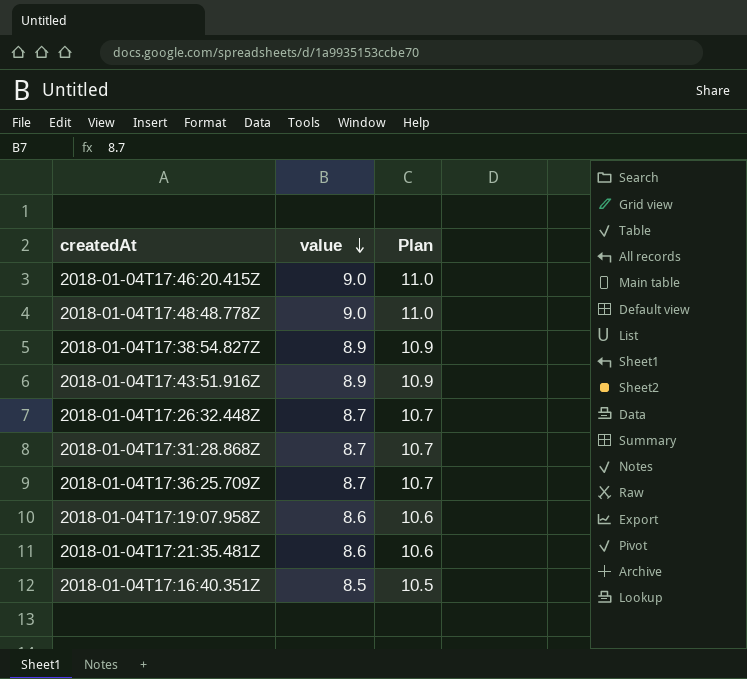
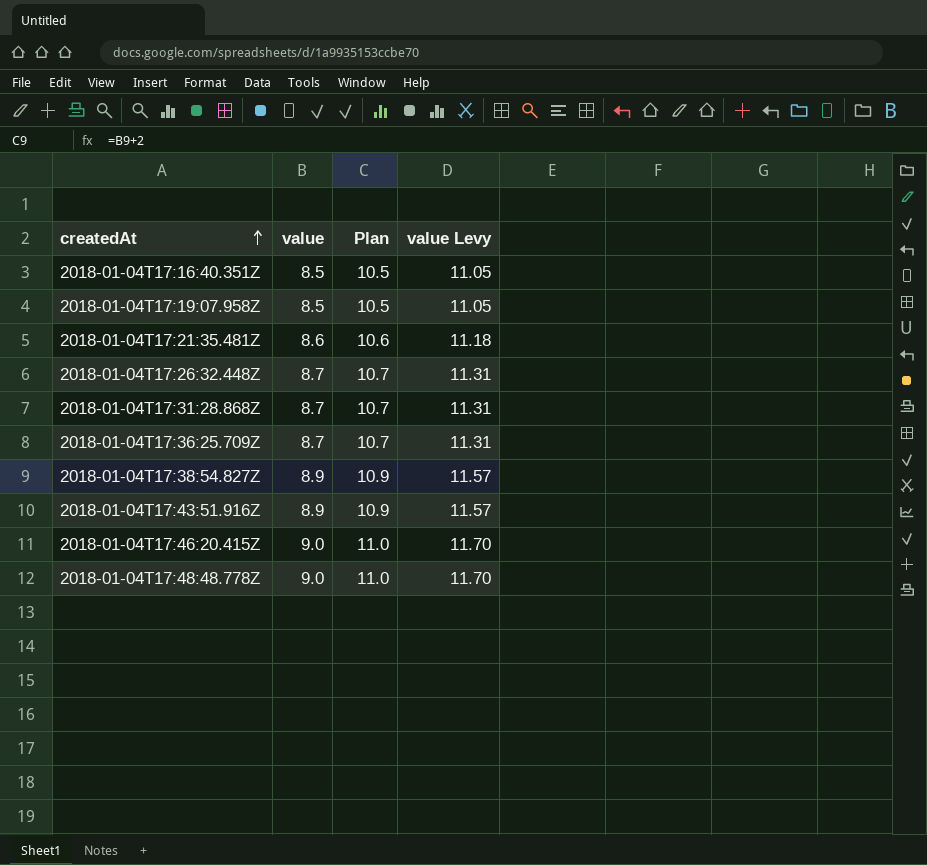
row order: value descending -> createdAt ascending
column value Levy | formula: none -> [value] * 1.3
2018-01-04T17:19:07.958Z | value: 8.6 -> 8.5
2018-01-04T17:19:07.958Z | Plan: 10.6 -> 10.5

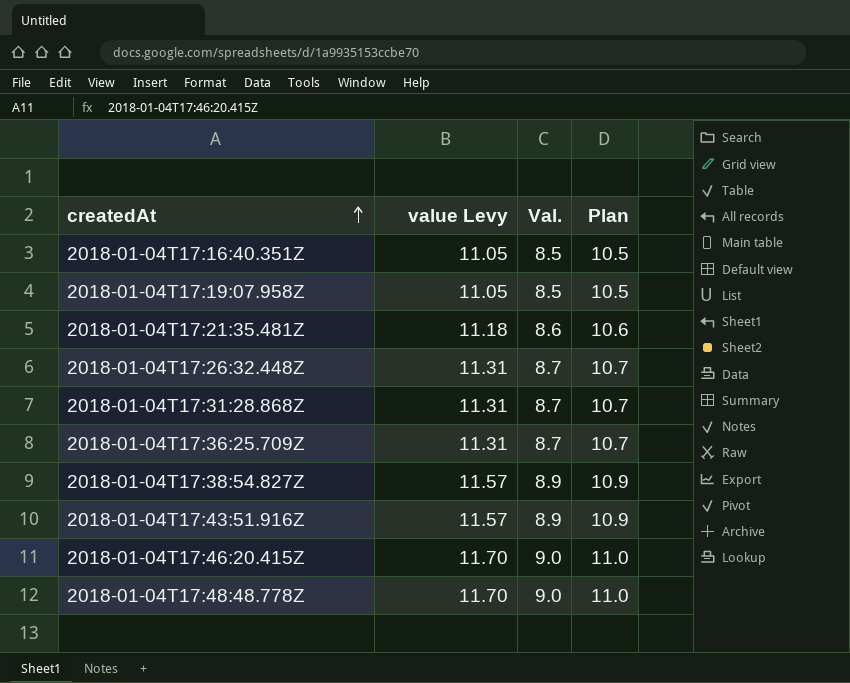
column value Levy | position: 4 -> 2
column name: value -> Val.

